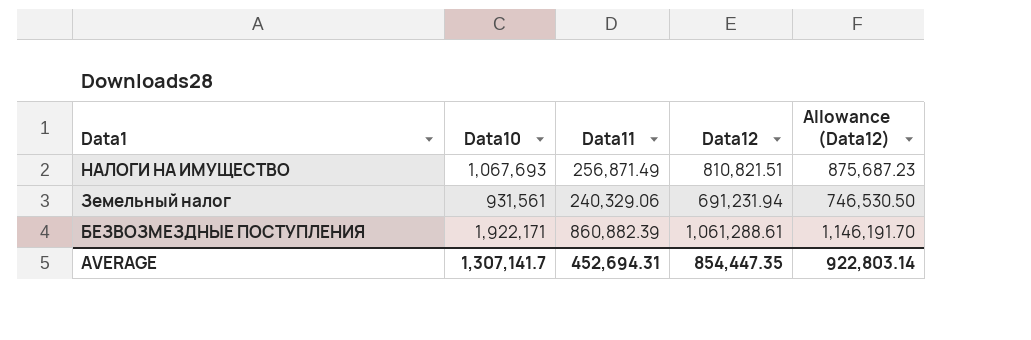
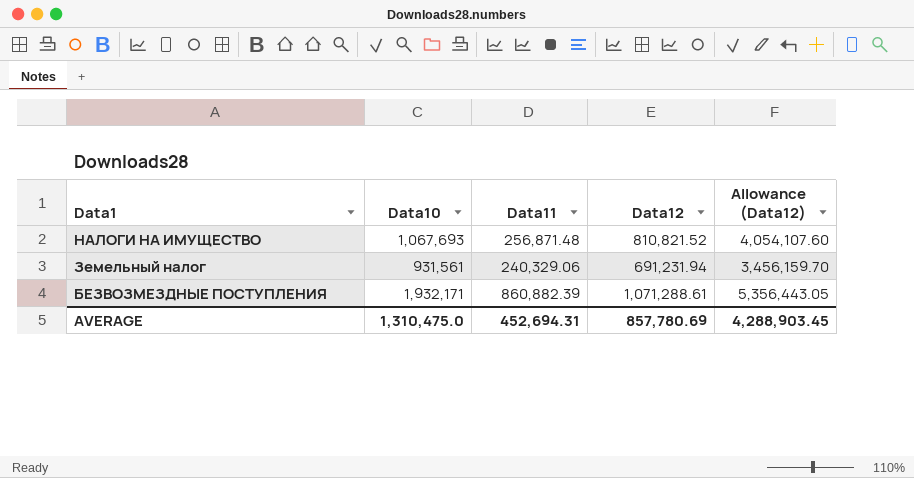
column Allowance (Data12) | formula: [Data12] * 1.08 -> [Data12] * 5
НАЛОГИ НА ИМУЩЕСТВО | Data11: 256,871.49 -> 256,871.48
НАЛОГИ НА ИМУЩЕСТВО | Data12: 810,821.51 -> 810,821.52
БЕЗВОЗМЕЗДНЫЕ ПОСТУПЛЕНИЯ | Data10: 1,922,171 -> 1,932,171
БЕЗВОЗМЕЗДНЫЕ ПОСТУПЛЕНИЯ | Data12: 1,061,288.61 -> 1,071,288.61
AVERAGE | Data10: 1,307,141.7 -> 1,310,475.0
AVERAGE | Data12: 854,447.35 -> 857,780.69
AVERAGE | Allowance (Data12): 922,803.14 -> 4,288,903.45

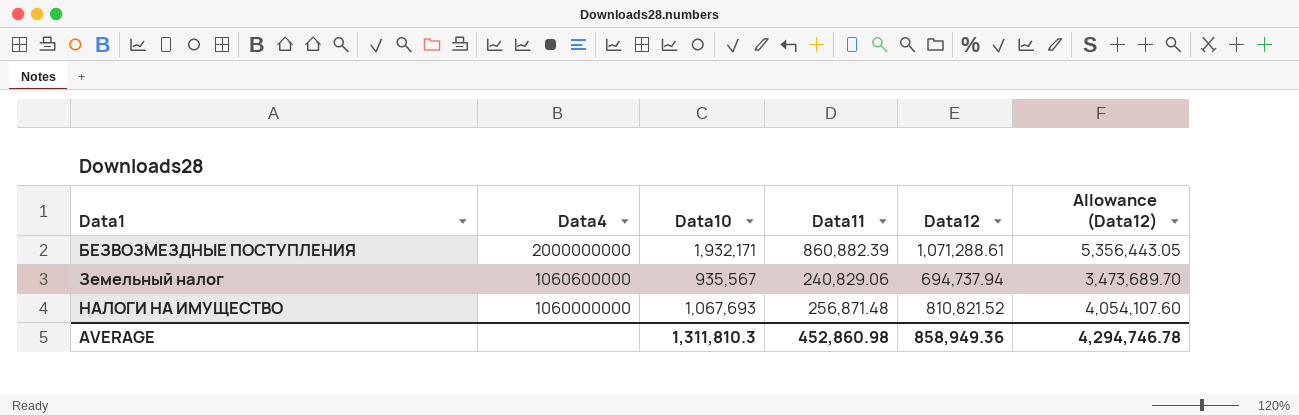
row order: Data1 descending -> Data1 ascending
column Data4 | position: none -> 2
Земельный налог | Data10: 931,561 -> 935,567
Земельный налог | Data11: 240,329.06 -> 240,829.06
Земельный налог | Data12: 691,231.94 -> 694,737.94
Земельный налог | Allowance (Data12): 3,456,159.70 -> 3,473,689.70
AVERAGE | Data10: 1,310,475.0 -> 1,311,810.3
AVERAGE | Data11: 452,694.31 -> 452,860.98
AVERAGE | Data12: 857,780.69 -> 858,949.36
AVERAGE | Allowance (Data12): 4,288,903.45 -> 4,294,746.78

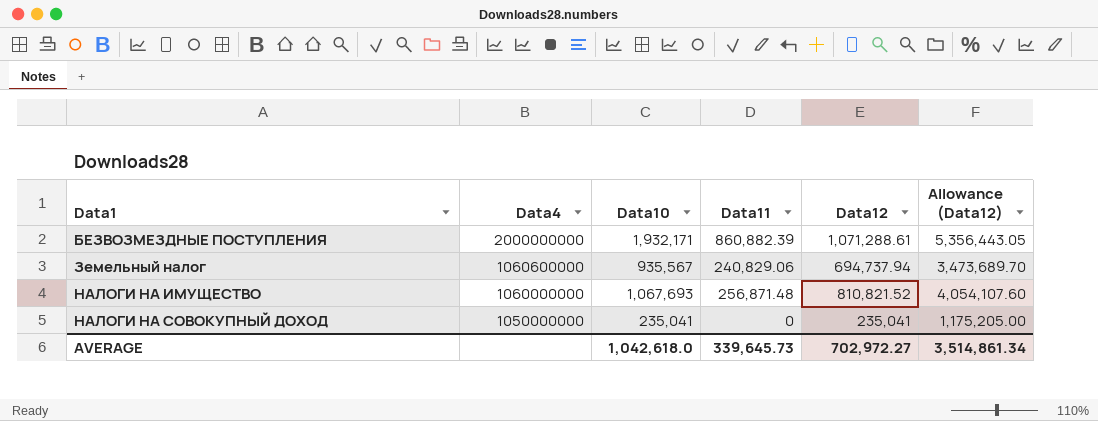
row НАЛОГИ НА СОВОКУПНЫЙ ДОХОД: none -> 1050000000 | 235,041 | 0 | 235,041 | 1,175,205.00
AVERAGE | Data10: 1,311,810.3 -> 1,042,618.0
AVERAGE | Data11: 452,860.98 -> 339,645.73
AVERAGE | Data12: 858,949.36 -> 702,972.27
AVERAGE | Allowance (Data12): 4,294,746.78 -> 3,514,861.34

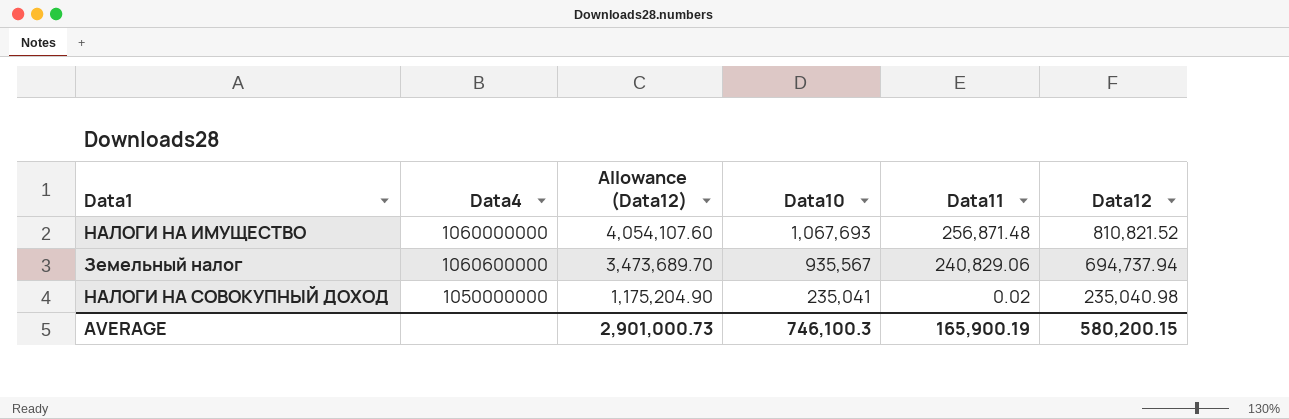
row order: Data1 ascending -> Allowance (Data12) descending
column Allowance (Data12) | position: 6 -> 3
row БЕЗВОЗМЕЗДНЫЕ ПОСТУПЛЕНИЯ: 2000000000 | 1,932,171 | 860,882.39 | 1,071,288.61 | 5,356,443.05 -> none
НАЛОГИ НА СОВОКУПНЫЙ ДОХОД | Allowance (Data12): 1,175,205.00 -> 1,175,204.90
НАЛОГИ НА СОВОКУПНЫЙ ДОХОД | Data11: 0 -> 0.02
НАЛОГИ НА СОВОКУПНЫЙ ДОХОД | Data12: 235,041 -> 235,040.98
AVERAGE | Allowance (Data12): 3,514,861.34 -> 2,901,000.73
AVERAGE | Data10: 1,042,618.0 -> 746,100.3
AVERAGE | Data11: 339,645.73 -> 165,900.19
AVERAGE | Data12: 702,972.27 -> 580,200.15

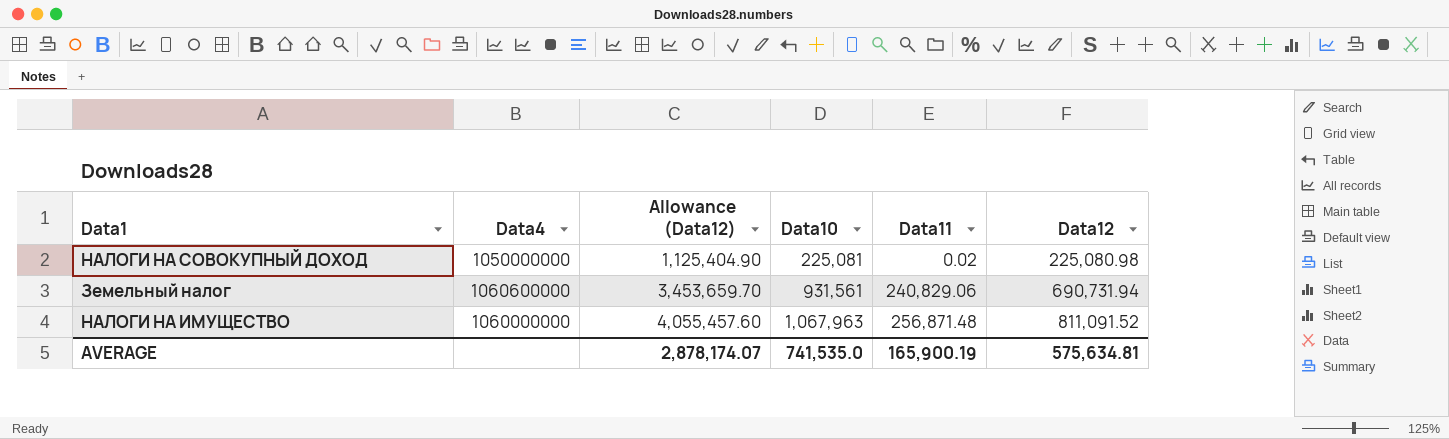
row order: Allowance (Data12) descending -> Allowance (Data12) ascending
НАЛОГИ НА СОВОКУПНЫЙ ДОХОД | Allowance (Data12): 1,175,204.90 -> 1,125,404.90
НАЛОГИ НА СОВОКУПНЫЙ ДОХОД | Data10: 235,041 -> 225,081
НАЛОГИ НА СОВОКУПНЫЙ ДОХОД | Data12: 235,040.98 -> 225,080.98
Земельный налог | Allowance (Data12): 3,473,689.70 -> 3,453,659.70
Земельный налог | Data10: 935,567 -> 931,561
Земельный налог | Data12: 694,737.94 -> 690,731.94
НАЛОГИ НА ИМУЩЕСТВО | Allowance (Data12): 4,054,107.60 -> 4,055,457.60
НАЛОГИ НА ИМУЩЕСТВО | Data10: 1,067,693 -> 1,067,963
НАЛОГИ НА ИМУЩЕСТВО | Data12: 810,821.52 -> 811,091.52
AVERAGE | Allowance (Data12): 2,901,000.73 -> 2,878,174.07
AVERAGE | Data10: 746,100.3 -> 741,535.0
AVERAGE | Data12: 580,200.15 -> 575,634.81

